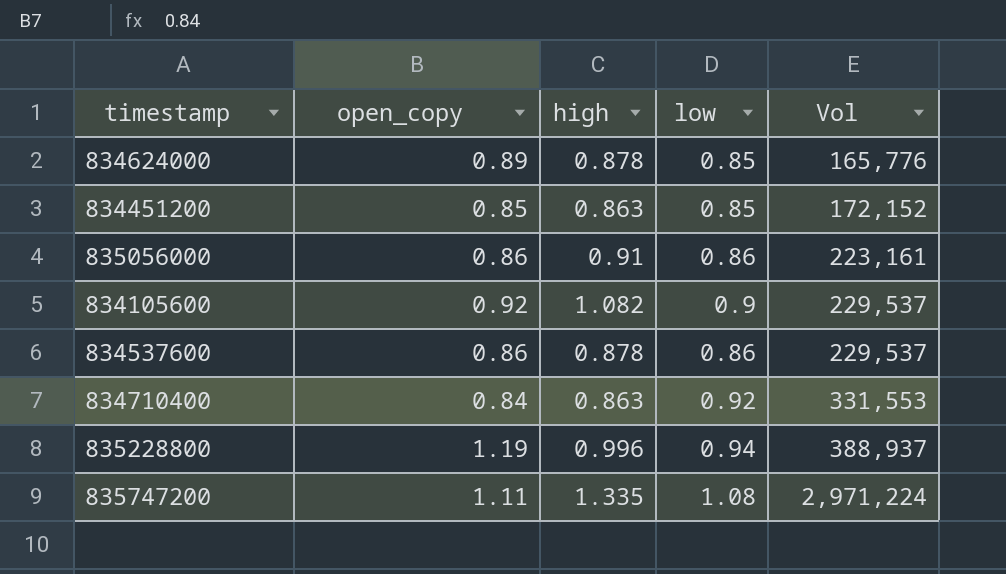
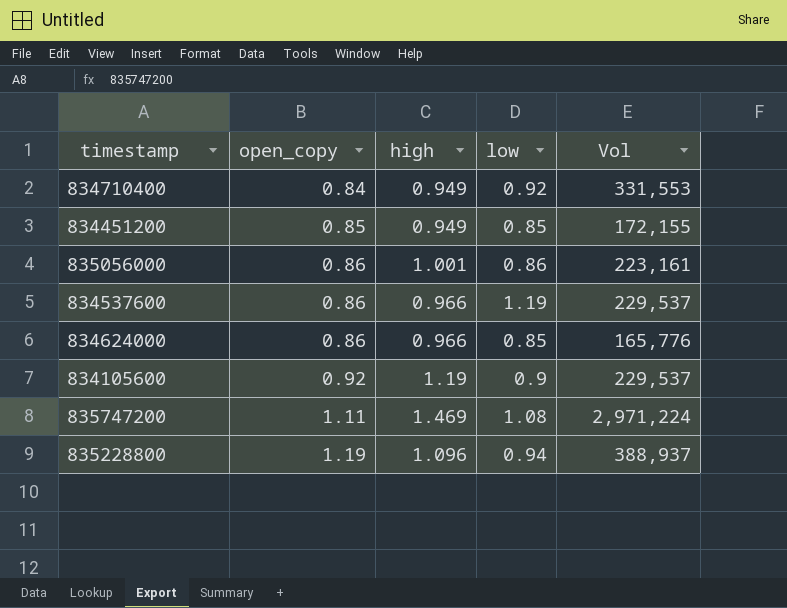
row order: Vol ascending -> open_copy ascending
834710400 | high: 0.863 -> 0.949
834451200 | high: 0.863 -> 0.949
834451200 | Vol: 172,152 -> 172,155
835056000 | high: 0.91 -> 1.001
834537600 | high: 0.878 -> 0.966
834537600 | low: 0.86 -> 1.19
834624000 | open_copy: 0.89 -> 0.86
834624000 | high: 0.878 -> 0.966
834105600 | high: 1.082 -> 1.19
835747200 | high: 1.335 -> 1.469
835228800 | high: 0.996 -> 1.096

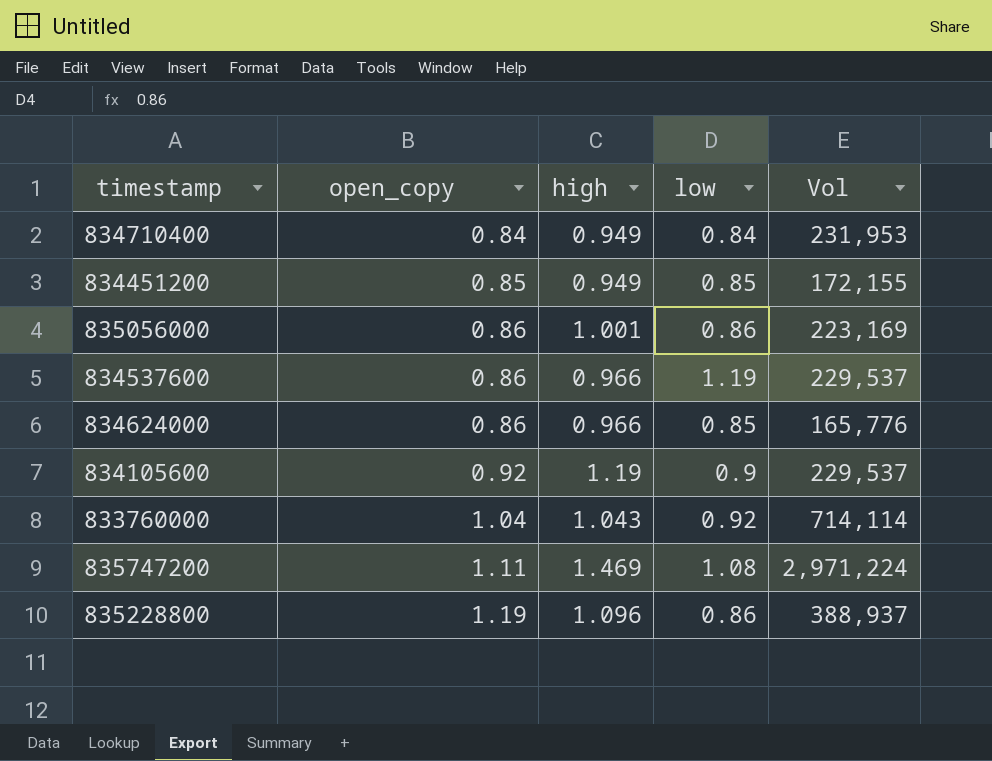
834710400 | low: 0.92 -> 0.84
834710400 | Vol: 331,553 -> 231,953
835056000 | Vol: 223,161 -> 223,169
row 833760000: none -> 1.04 | 1.043 | 0.92 | 714,114
835228800 | low: 0.94 -> 0.86

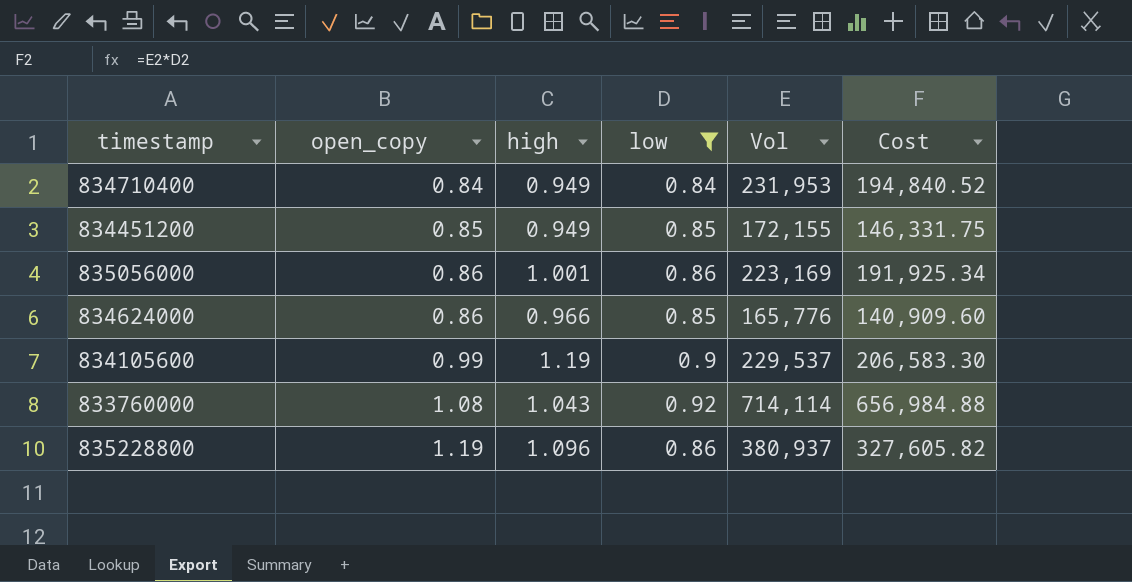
filter: none -> low <= 0.92
column Cost | formula: none -> [low] * [Vol]
834105600 | open_copy: 0.92 -> 0.99
833760000 | open_copy: 1.04 -> 1.08
835228800 | Vol: 388,937 -> 380,937

